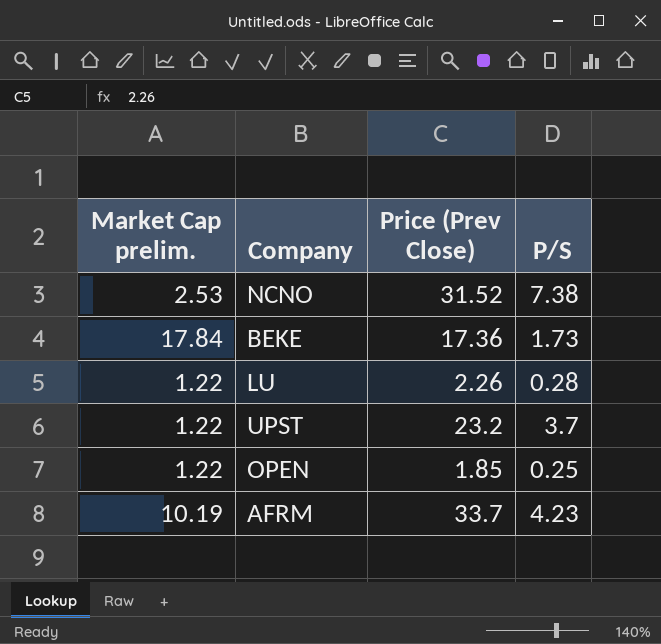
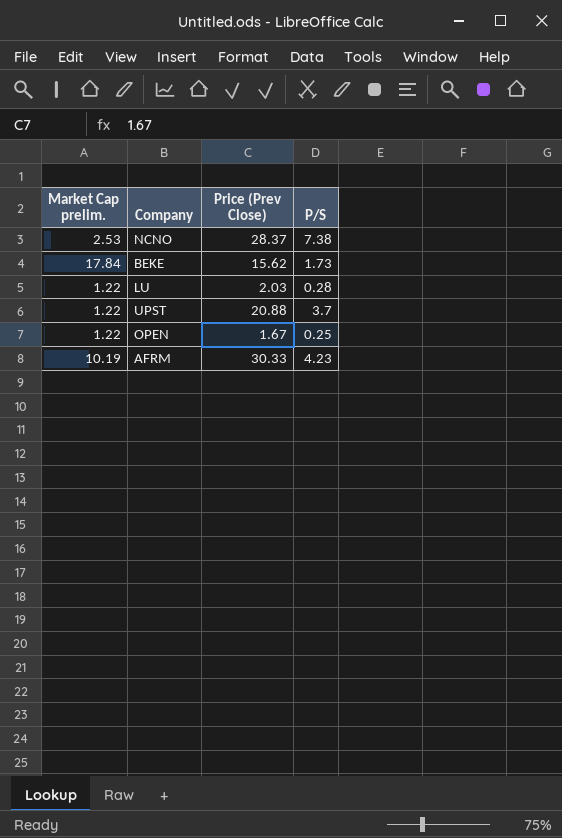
NCNO | Price (Prev Close): 31.52 -> 28.37
BEKE | Price (Prev Close): 17.36 -> 15.62
LU | Price (Prev Close): 2.26 -> 2.03
UPST | Price (Prev Close): 23.2 -> 20.88
OPEN | Price (Prev Close): 1.85 -> 1.67
AFRM | Price (Prev Close): 33.7 -> 30.33

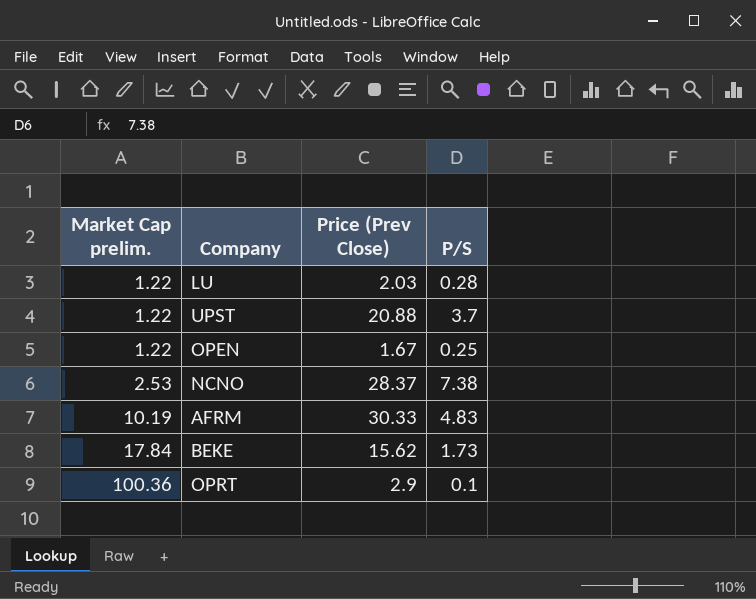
row order: none -> Market Cap prelim. ascending
AFRM | P/S: 4.23 -> 4.83
row OPRT: none -> 100.36 | 2.9 | 0.1

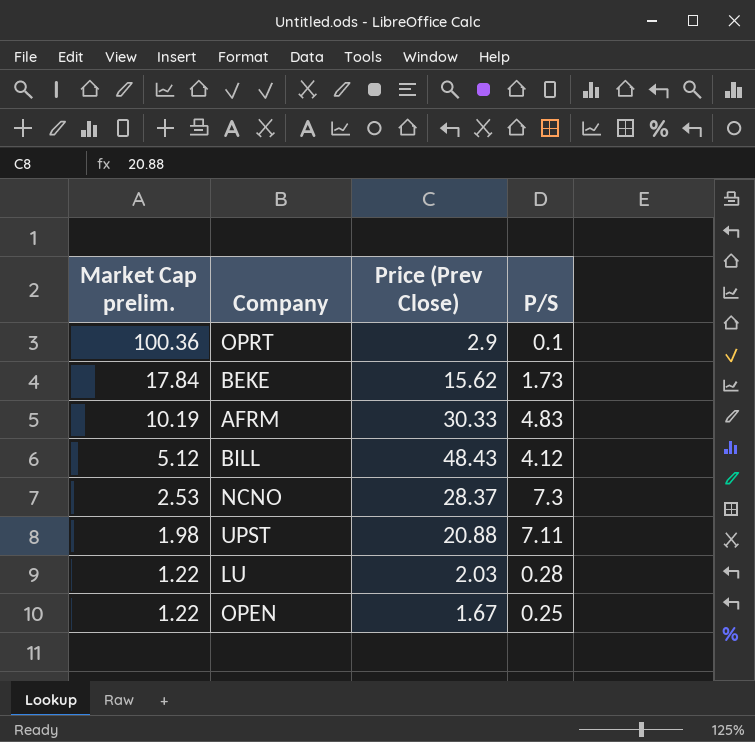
row order: Market Cap prelim. ascending -> Market Cap prelim. descending
row BILL: none -> 5.12 | 48.43 | 4.12
NCNO | P/S: 7.38 -> 7.3
UPST | Market Cap prelim.: 1.22 -> 1.98
UPST | P/S: 3.7 -> 7.11

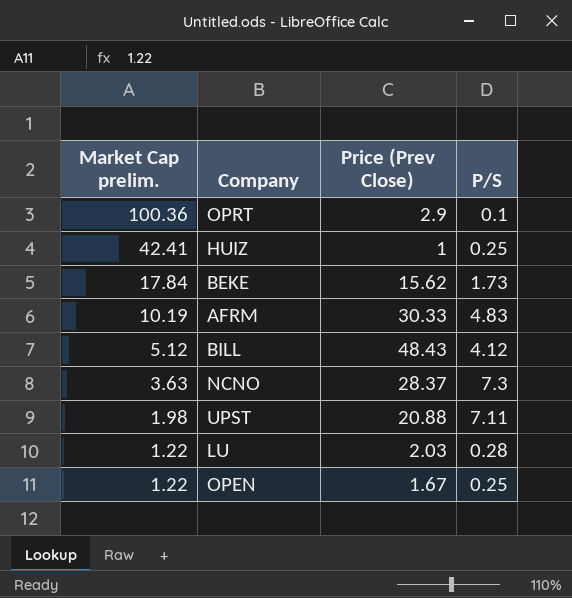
row HUIZ: none -> 42.41 | 1 | 0.25
NCNO | Market Cap prelim.: 2.53 -> 3.63

